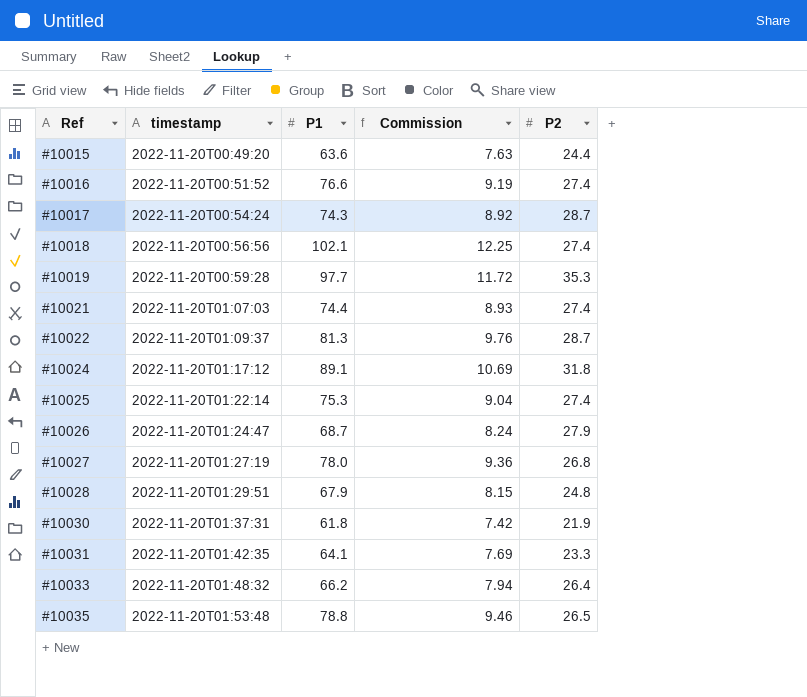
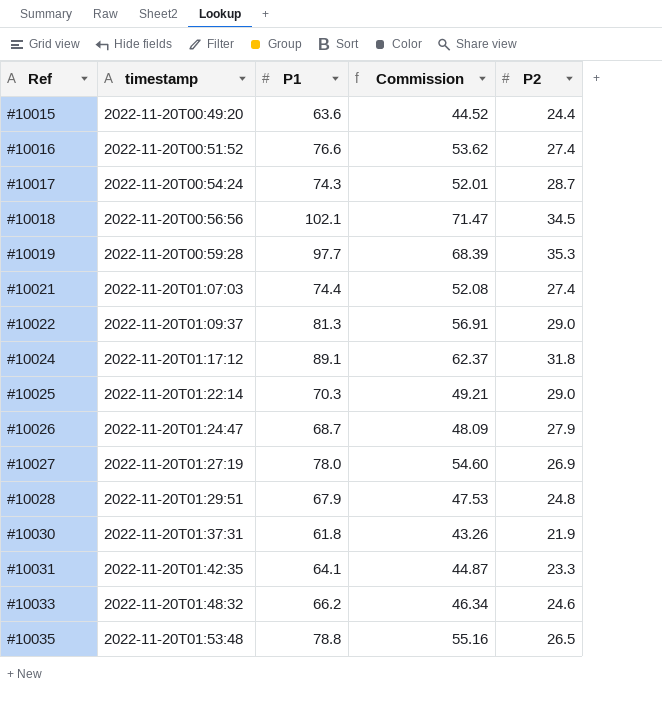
column Commission | formula: [P1] * 0.12 -> [P1] * 0.7
#10018 | P2: 27.4 -> 34.5
#10022 | P2: 28.7 -> 29.0
#10025 | P1: 75.3 -> 70.3
#10025 | P2: 27.4 -> 29.0
#10027 | P2: 26.8 -> 26.9
#10033 | P2: 26.4 -> 24.6

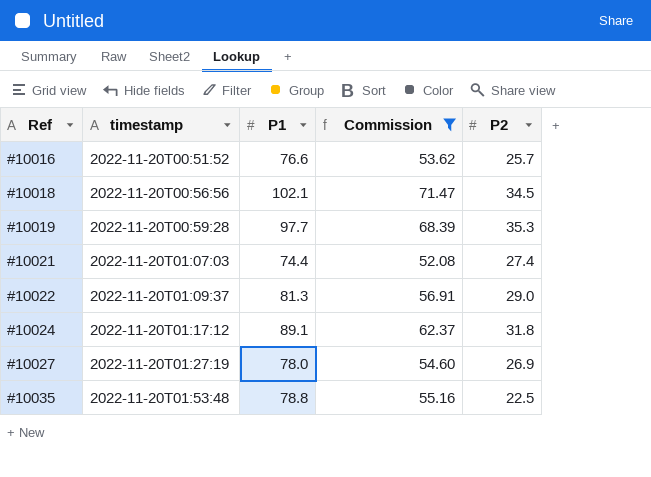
filter: none -> Commission >= 52.08
#10016 | P2: 27.4 -> 25.7
#10035 | P2: 26.5 -> 22.5

